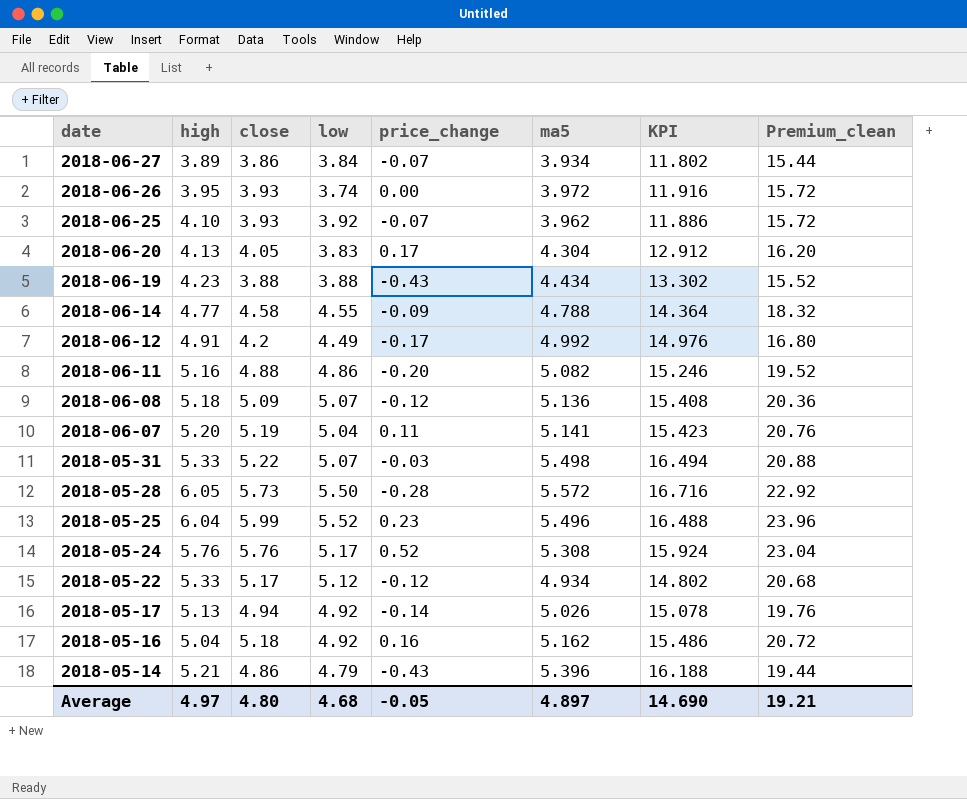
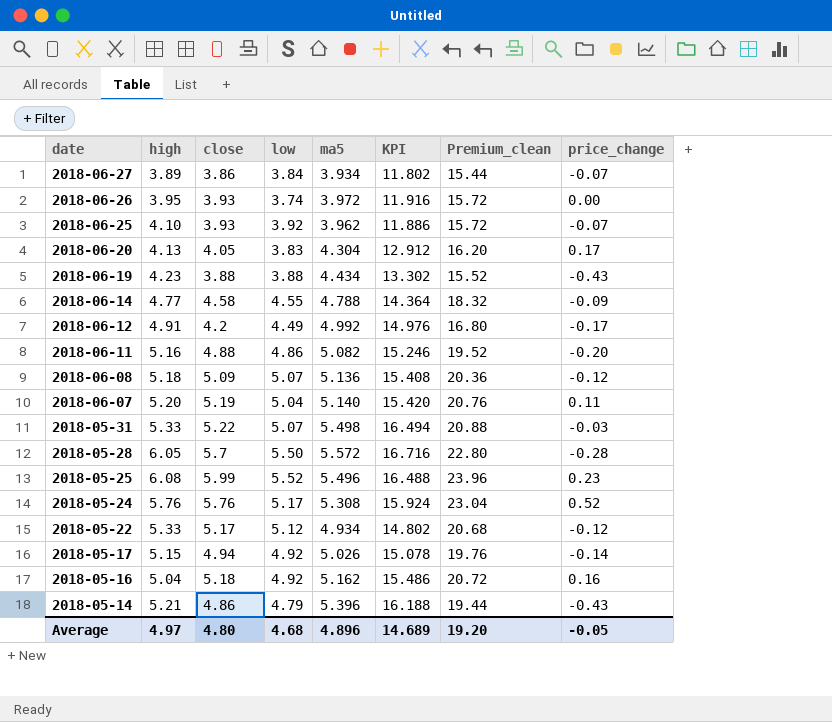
column price_change | position: 5 -> 8
2018-06-07 | ma5: 5.141 -> 5.140
2018-06-07 | KPI: 15.423 -> 15.420
2018-05-28 | close: 5.73 -> 5.7
2018-05-28 | Premium_clean: 22.92 -> 22.80
2018-05-25 | high: 6.04 -> 6.08
2018-05-17 | high: 5.13 -> 5.15
Average | ma5: 4.897 -> 4.896
Average | KPI: 14.690 -> 14.689
Average | Premium_clean: 19.21 -> 19.20

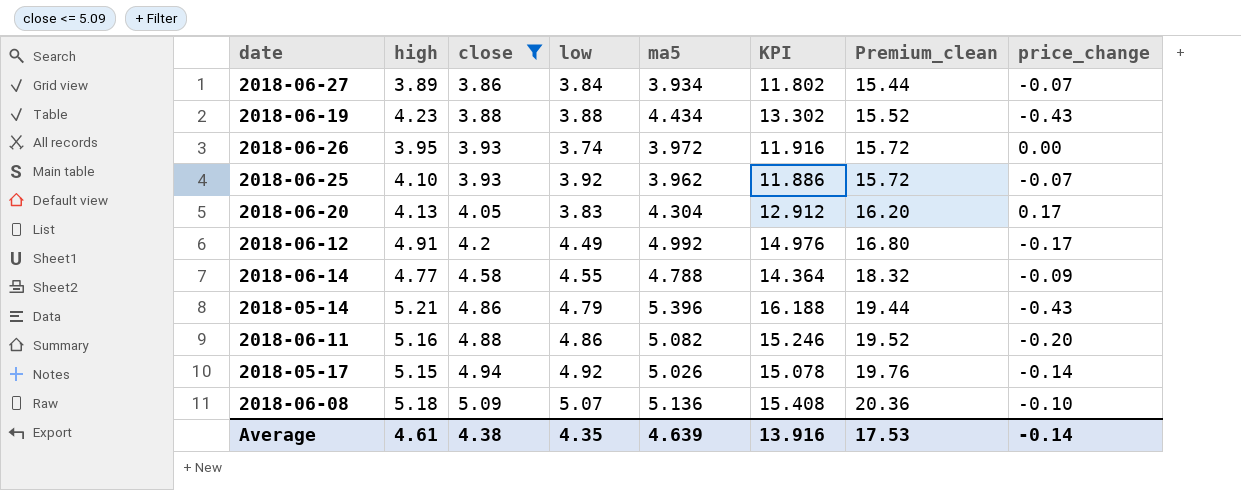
filter: none -> close <= 5.09
row order: date descending -> close ascending
2018-06-08 | price_change: -0.12 -> -0.10
Average | high: 4.97 -> 4.61
Average | close: 4.80 -> 4.38
Average | low: 4.68 -> 4.35
Average | ma5: 4.896 -> 4.639
Average | KPI: 14.689 -> 13.916
Average | Premium_clean: 19.20 -> 17.53
Average | price_change: -0.05 -> -0.14

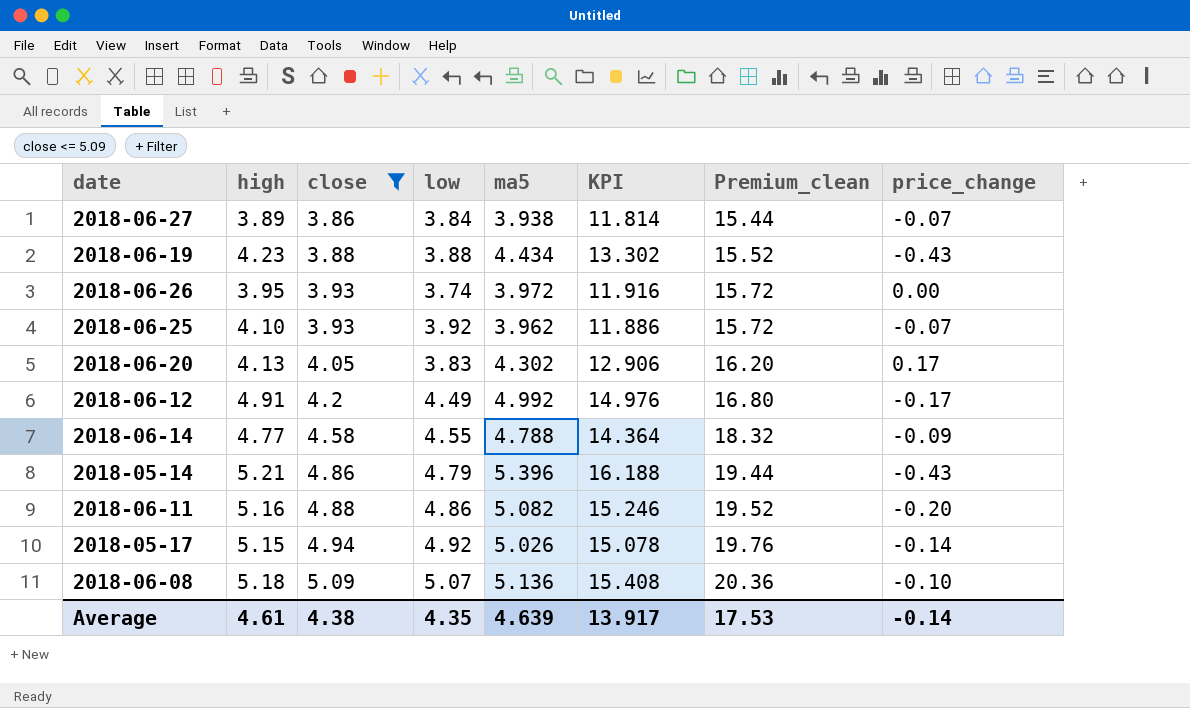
2018-06-27 | ma5: 3.934 -> 3.938
2018-06-27 | KPI: 11.802 -> 11.814
2018-06-20 | ma5: 4.304 -> 4.302
2018-06-20 | KPI: 12.912 -> 12.906
Average | KPI: 13.916 -> 13.917

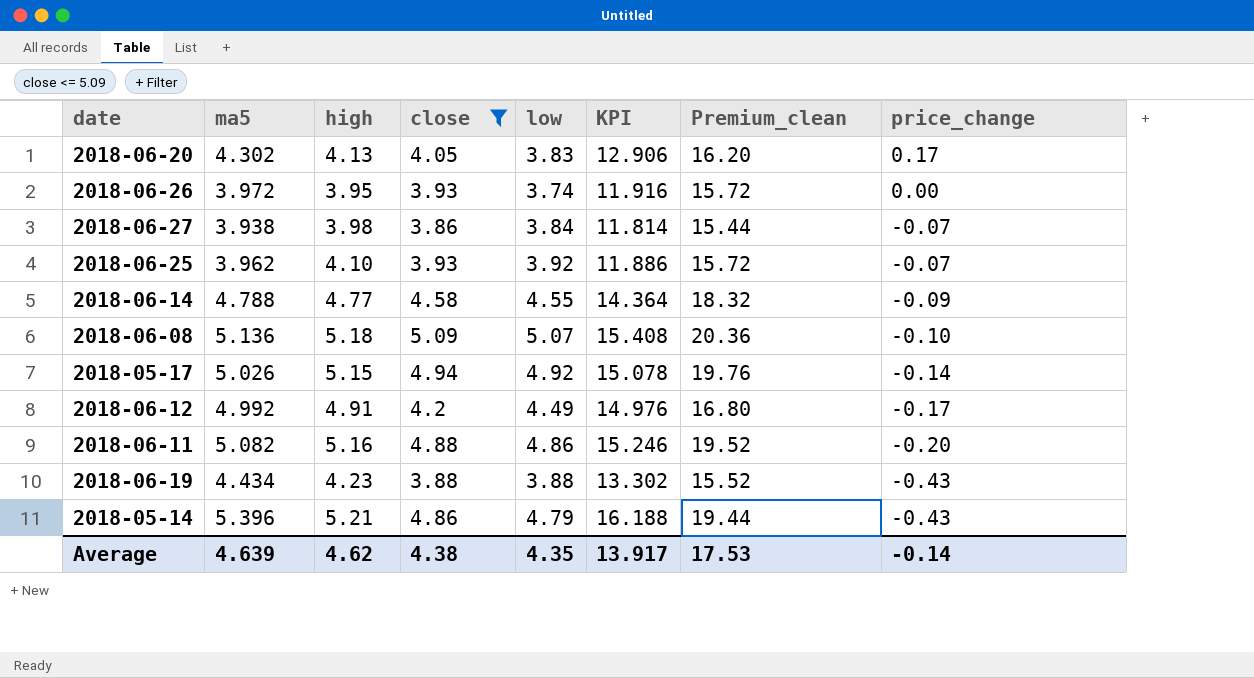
row order: close ascending -> price_change descending
column ma5 | position: 5 -> 2
2018-06-27 | high: 3.89 -> 3.98
Average | high: 4.61 -> 4.62

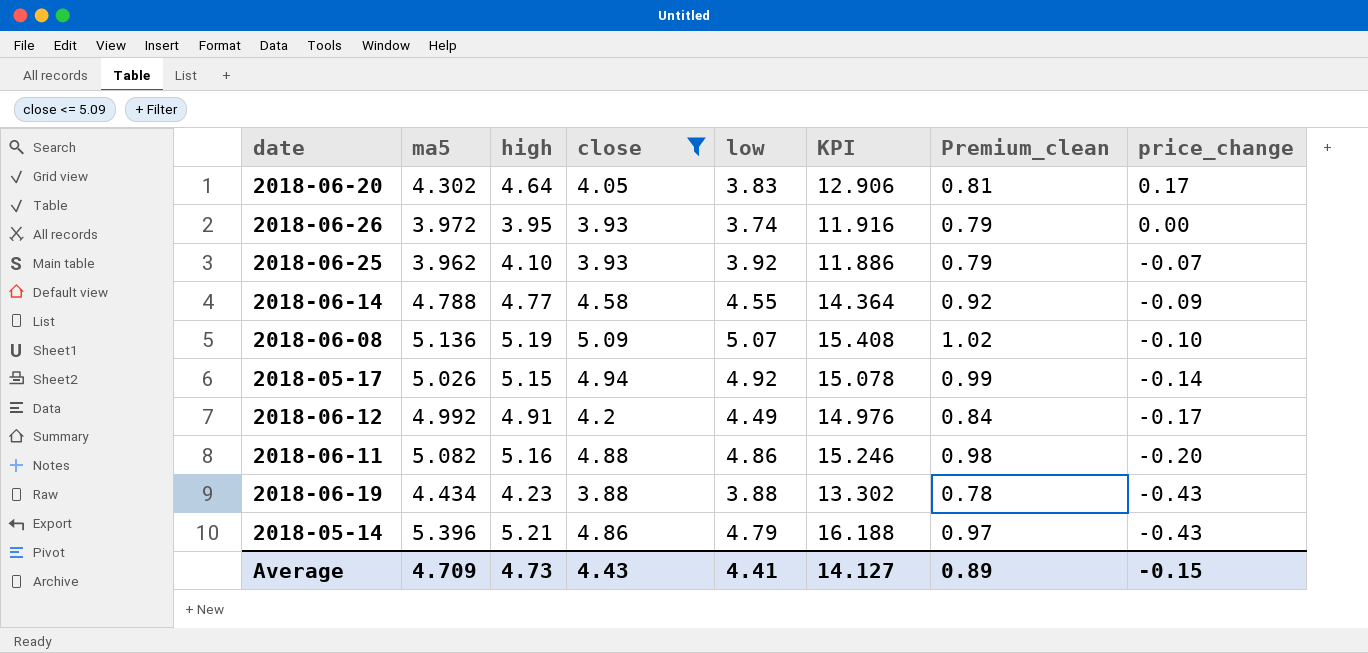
column Premium_clean | formula: [close] * 4 -> [close] * 0.2
row 2018-06-27: 3.938 | 3.98 | 3.86 | 3.84 | 11.814 | 15.44 | -0.07 -> none
2018-06-20 | high: 4.13 -> 4.64
2018-06-08 | high: 5.18 -> 5.19
Average | ma5: 4.639 -> 4.709
Average | high: 4.62 -> 4.73
Average | close: 4.38 -> 4.43
Average | low: 4.35 -> 4.41
Average | KPI: 13.917 -> 14.127
Average | Premium_clean: 17.53 -> 0.89
Average | price_change: -0.14 -> -0.15

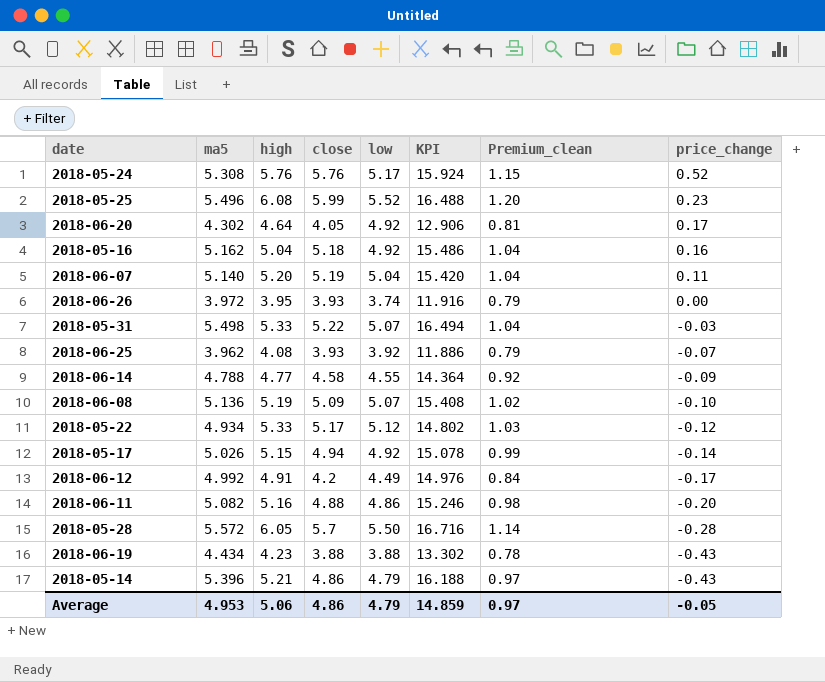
filter: close <= 5.09 -> none
2018-06-20 | low: 3.83 -> 4.92
2018-06-25 | high: 4.10 -> 4.08
Average | ma5: 4.709 -> 4.953
Average | high: 4.73 -> 5.06
Average | close: 4.43 -> 4.86
Average | low: 4.41 -> 4.79
Average | KPI: 14.127 -> 14.859
Average | Premium_clean: 0.89 -> 0.97
Average | price_change: -0.15 -> -0.05

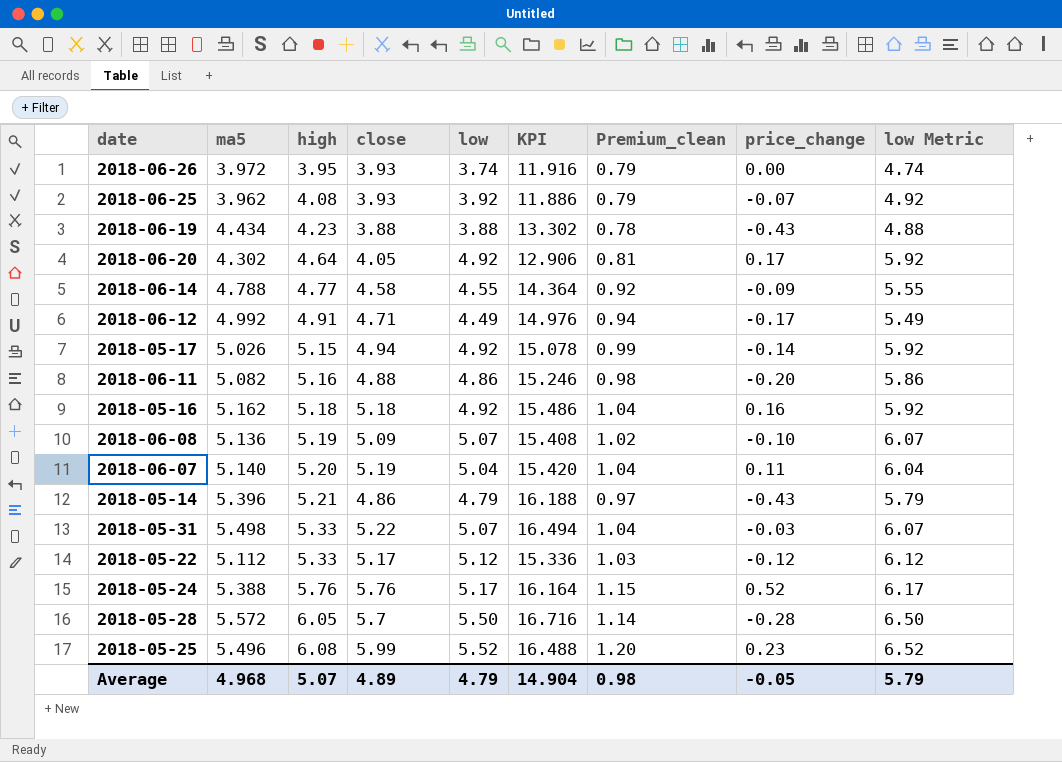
row order: price_change descending -> high ascending
column low Metric | formula: none -> [low] + 1
2018-06-12 | close: 4.2 -> 4.71
2018-06-12 | Premium_clean: 0.84 -> 0.94
2018-05-16 | high: 5.04 -> 5.18
2018-05-22 | ma5: 4.934 -> 5.112
2018-05-22 | KPI: 14.802 -> 15.336
2018-05-24 | ma5: 5.308 -> 5.388
2018-05-24 | KPI: 15.924 -> 16.164
Average | ma5: 4.953 -> 4.968
Average | high: 5.06 -> 5.07
Average | close: 4.86 -> 4.89
Average | KPI: 14.859 -> 14.904
Average | Premium_clean: 0.97 -> 0.98

